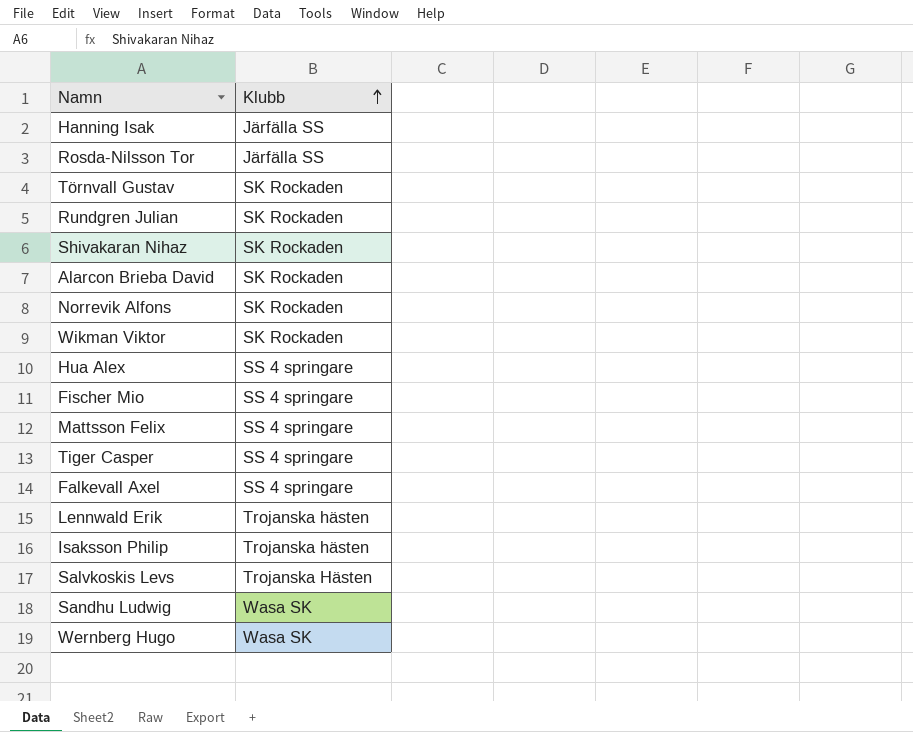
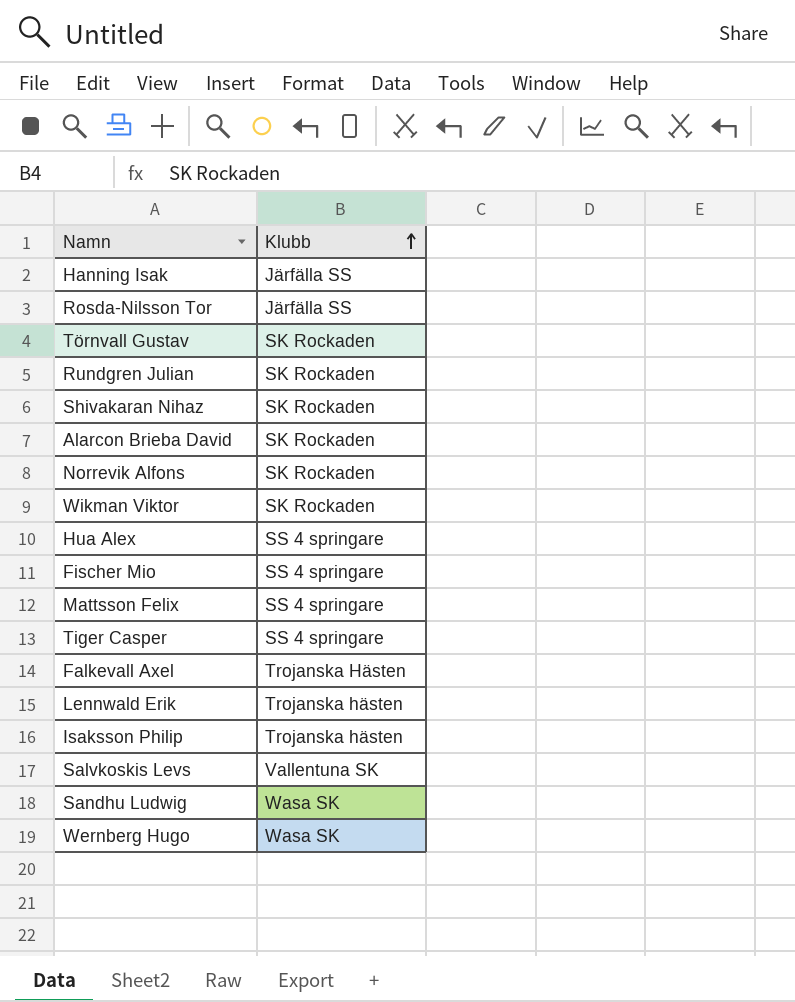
Falkevall Axel | Klubb: SS 4 springare -> Trojanska Hästen
Salvkoskis Levs | Klubb: Trojanska Hästen -> Vallentuna SK

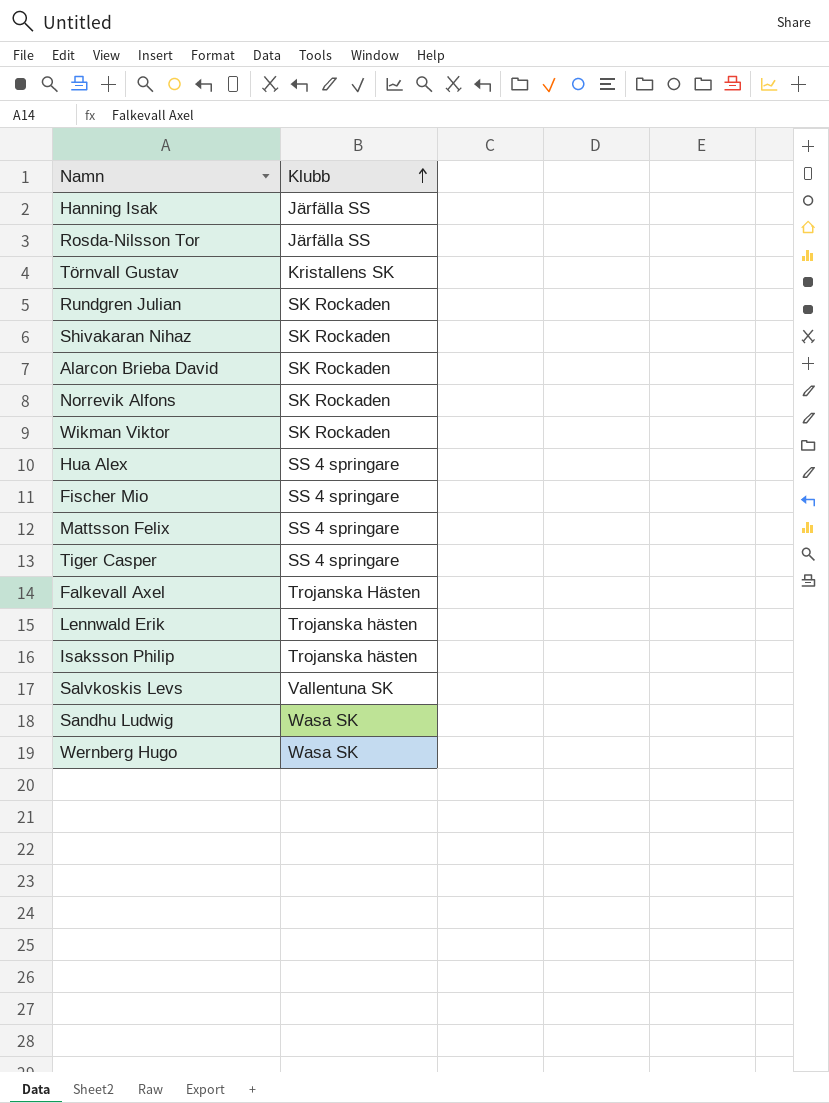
Törnvall Gustav | Klubb: SK Rockaden -> Kristallens SK

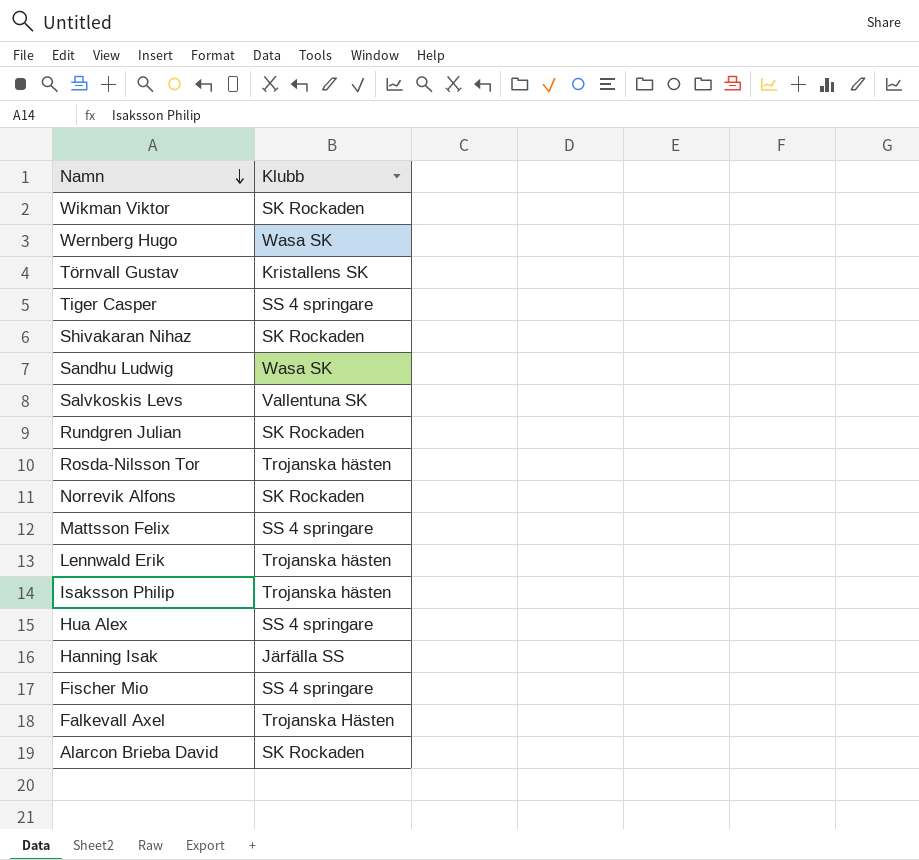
row order: Klubb ascending -> Namn descending
Rosda-Nilsson Tor | Klubb: Järfälla SS -> Trojanska hästen

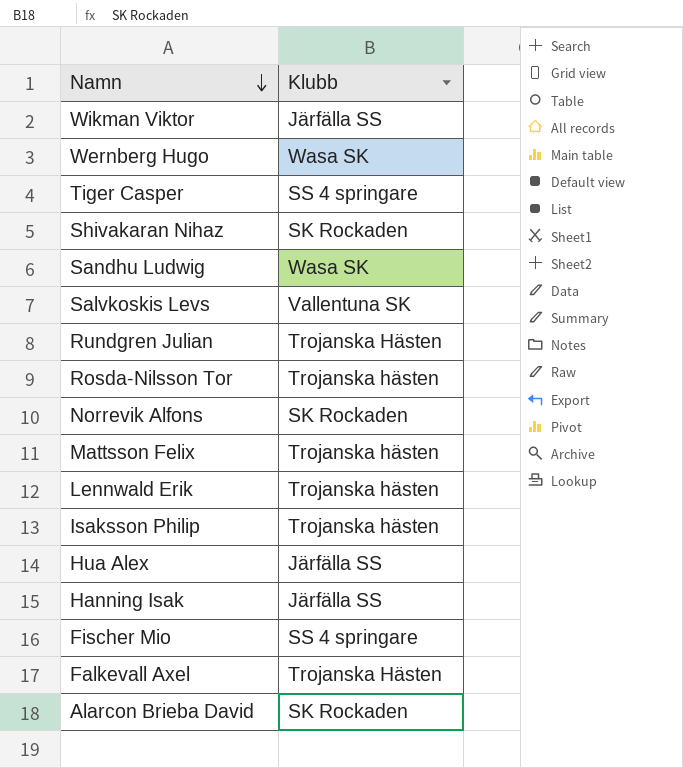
row Törnvall Gustav: Kristallens SK -> none
Wikman Viktor | Klubb: SK Rockaden -> Järfälla SS
Rundgren Julian | Klubb: SK Rockaden -> Trojanska Hästen
Mattsson Felix | Klubb: SS 4 springare -> Trojanska hästen
Hua Alex | Klubb: SS 4 springare -> Järfälla SS

